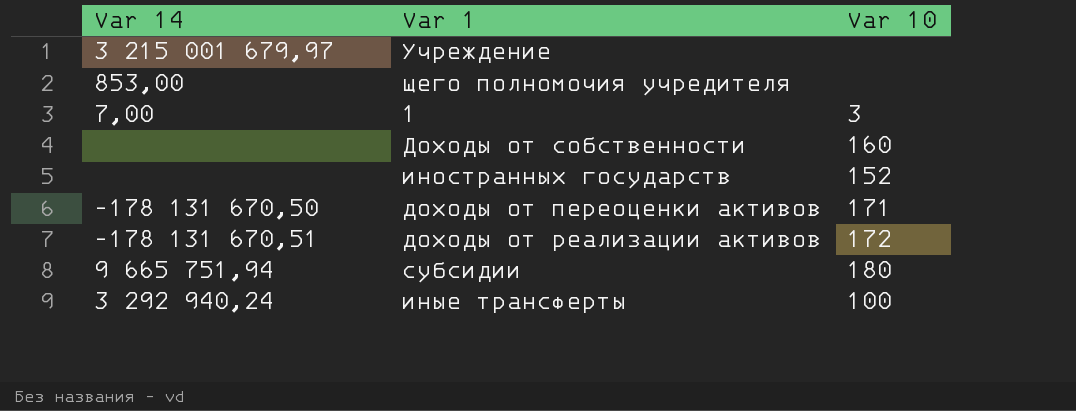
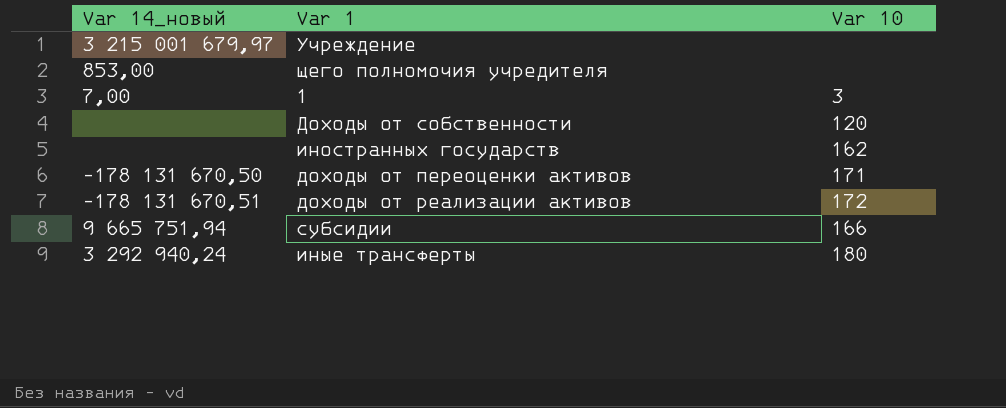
column name: Var 14 -> Var 14_новый
Доходы от собственности | Var 10: 160 -> 120
иностранных государств | Var 10: 152 -> 162
субсидии | Var 10: 180 -> 166
иные трансферты | Var 10: 100 -> 180

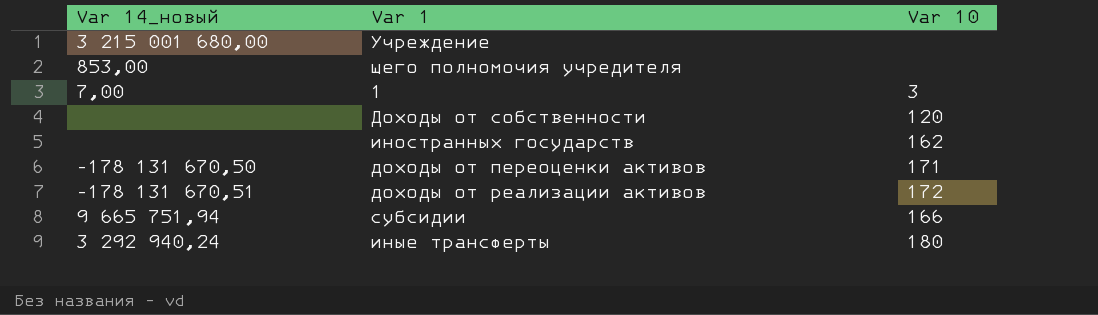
Учреждение | Var 14_новый: 3 215 001 679,97 -> 3 215 001 680,00

